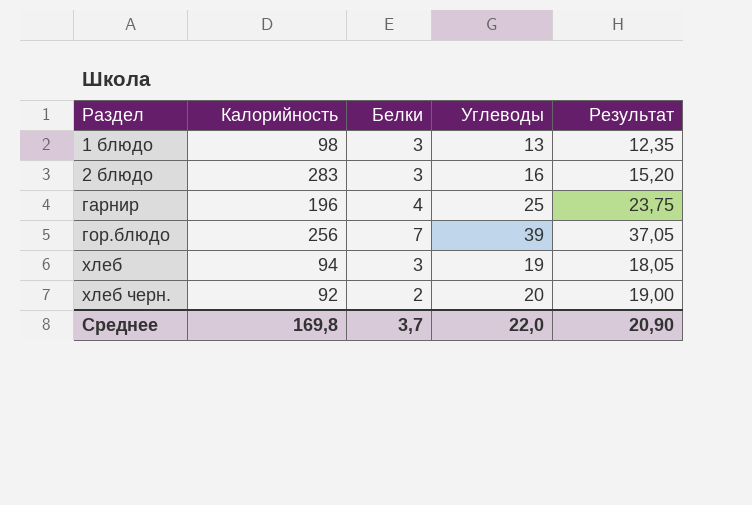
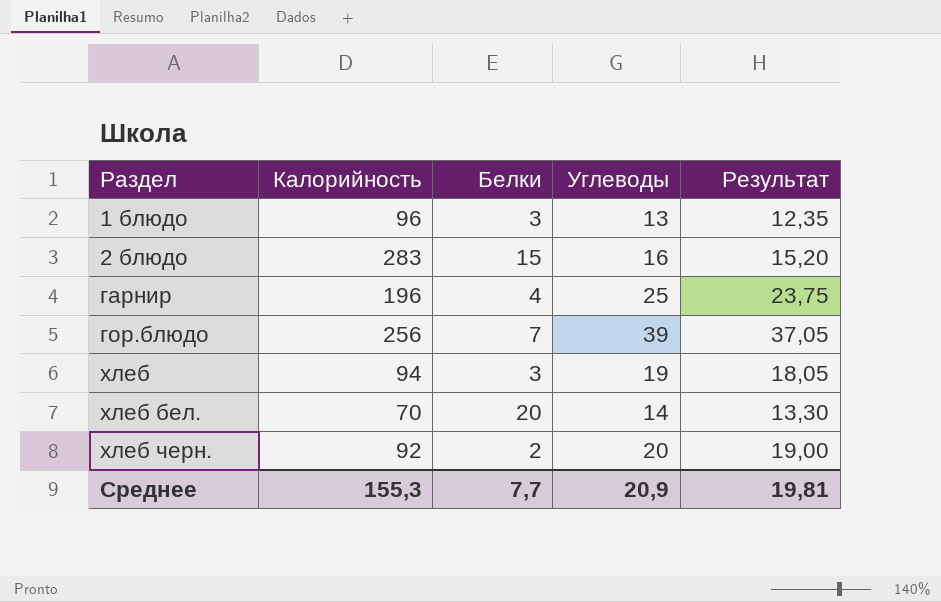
1 блюдо | Калорийность: 98 -> 96
2 блюдо | Белки: 3 -> 15
row хлеб бел.: none -> 70 | 20 | 14 | 13,30
Среднее | Калорийность: 169,8 -> 155,3
Среднее | Белки: 3,7 -> 7,7
Среднее | Углеводы: 22,0 -> 20,9
Среднее | Результат: 20,90 -> 19,81

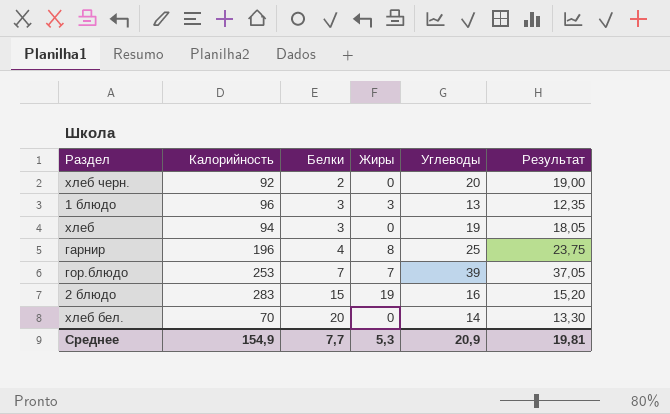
row order: Раздел ascending -> Белки ascending
column Жиры | position: none -> 4
гор.блюдо | Калорийность: 256 -> 253
Среднее | Калорийность: 155,3 -> 154,9

